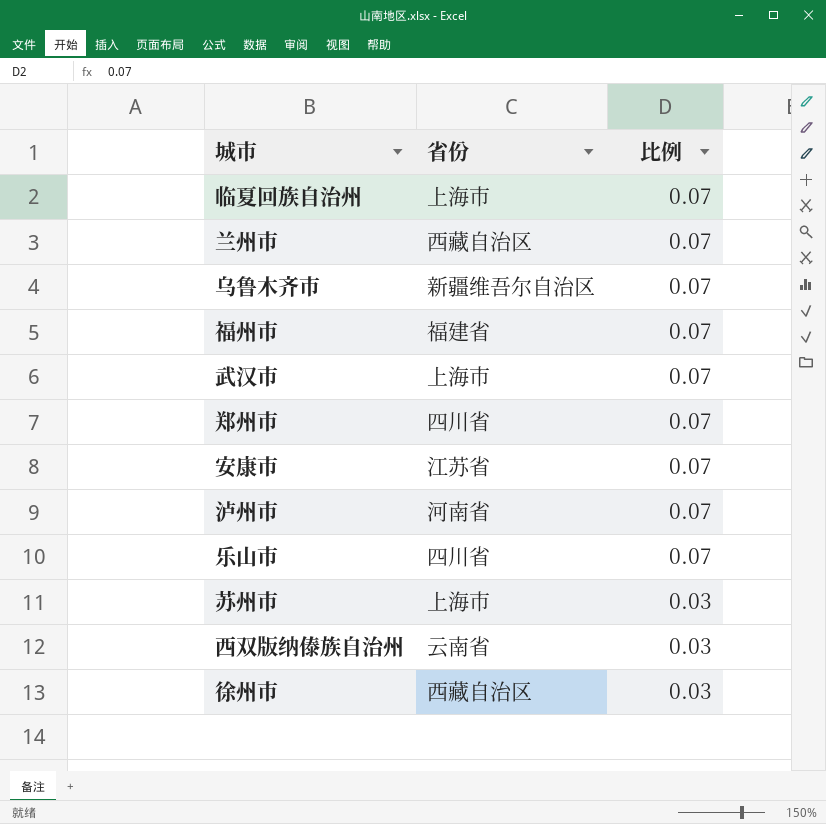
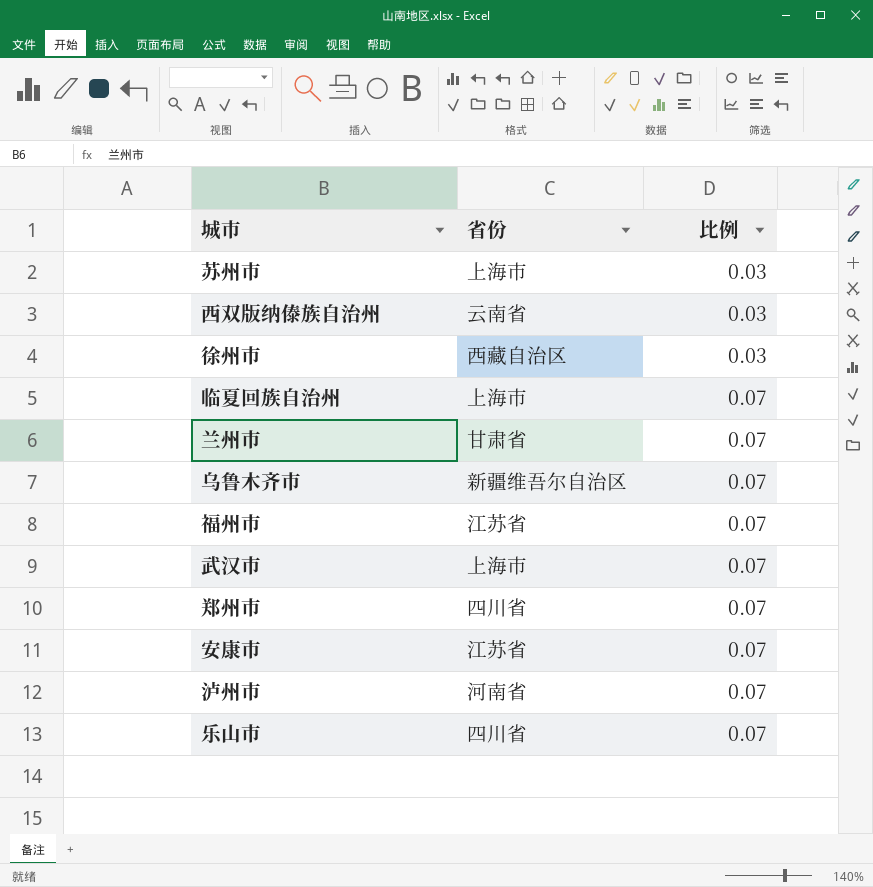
row order: 比例 descending -> 比例 ascending
兰州市 | 省份: 西藏自治区 -> 甘肃省
福州市 | 省份: 福建省 -> 江苏省

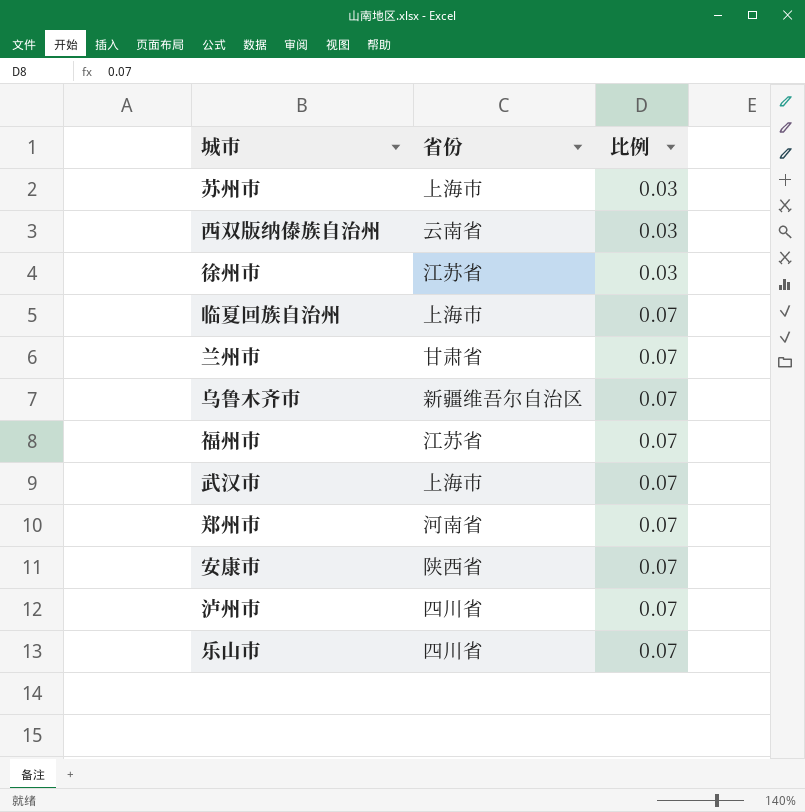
徐州市 | 省份: 西藏自治区 -> 江苏省
郑州市 | 省份: 四川省 -> 河南省
安康市 | 省份: 江苏省 -> 陕西省
泸州市 | 省份: 河南省 -> 四川省

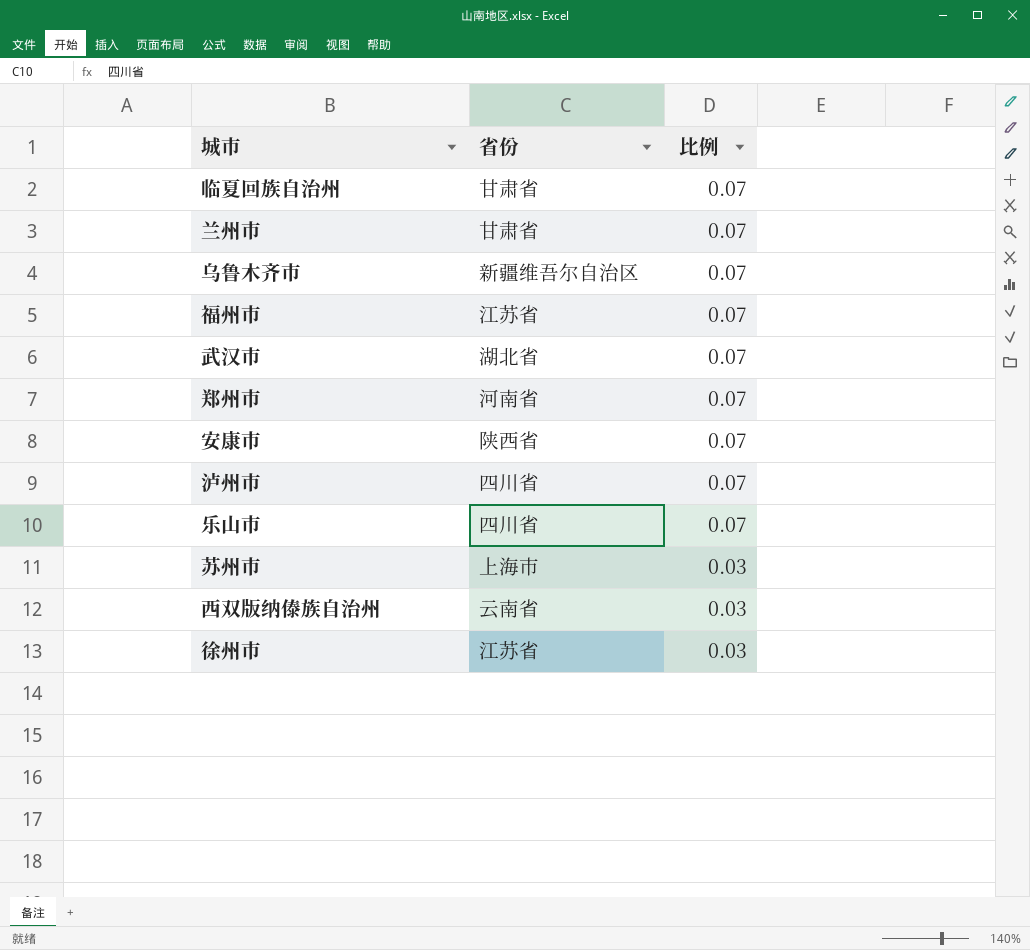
row order: 比例 ascending -> 比例 descending
临夏回族自治州 | 省份: 上海市 -> 甘肃省
武汉市 | 省份: 上海市 -> 湖北省

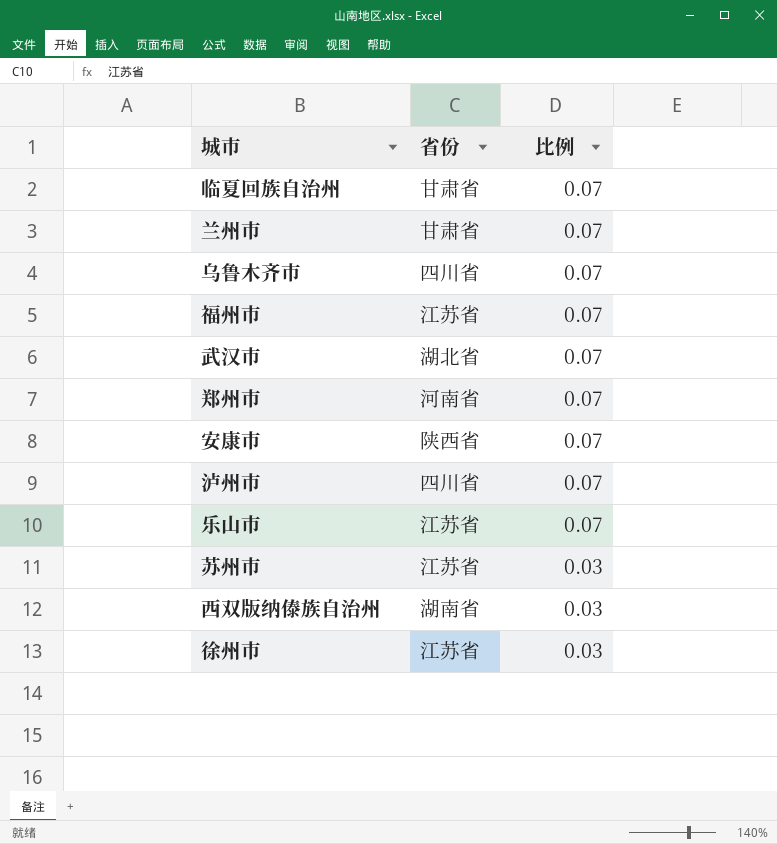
乌鲁木齐市 | 省份: 新疆维吾尔自治区 -> 四川省
乐山市 | 省份: 四川省 -> 江苏省
苏州市 | 省份: 上海市 -> 江苏省
西双版纳傣族自治州 | 省份: 云南省 -> 湖南省

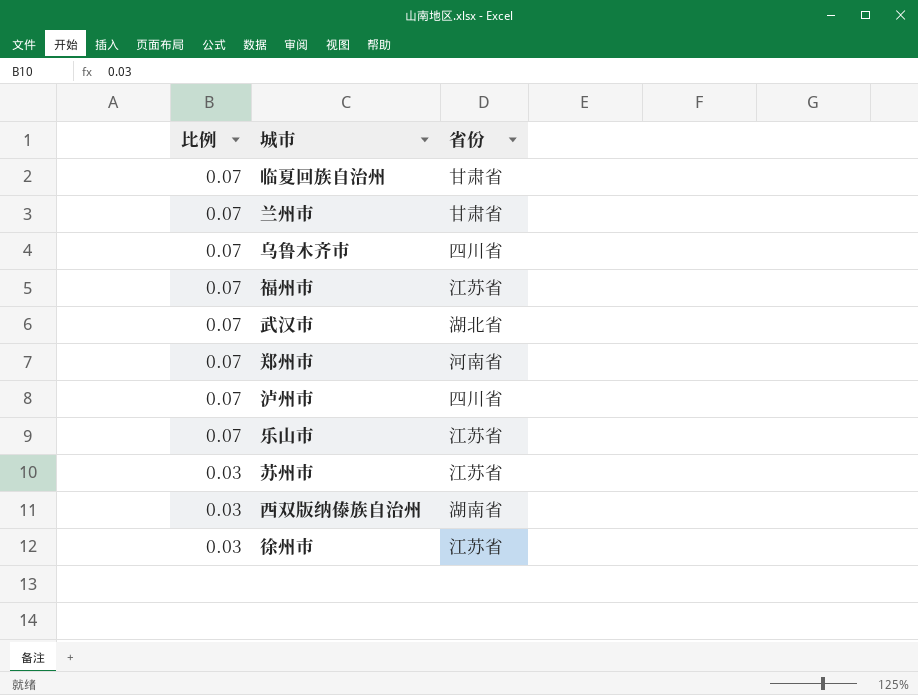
column 比例 | position: 3 -> 1
row 安康市: 陕西省 | 0.07 -> none

